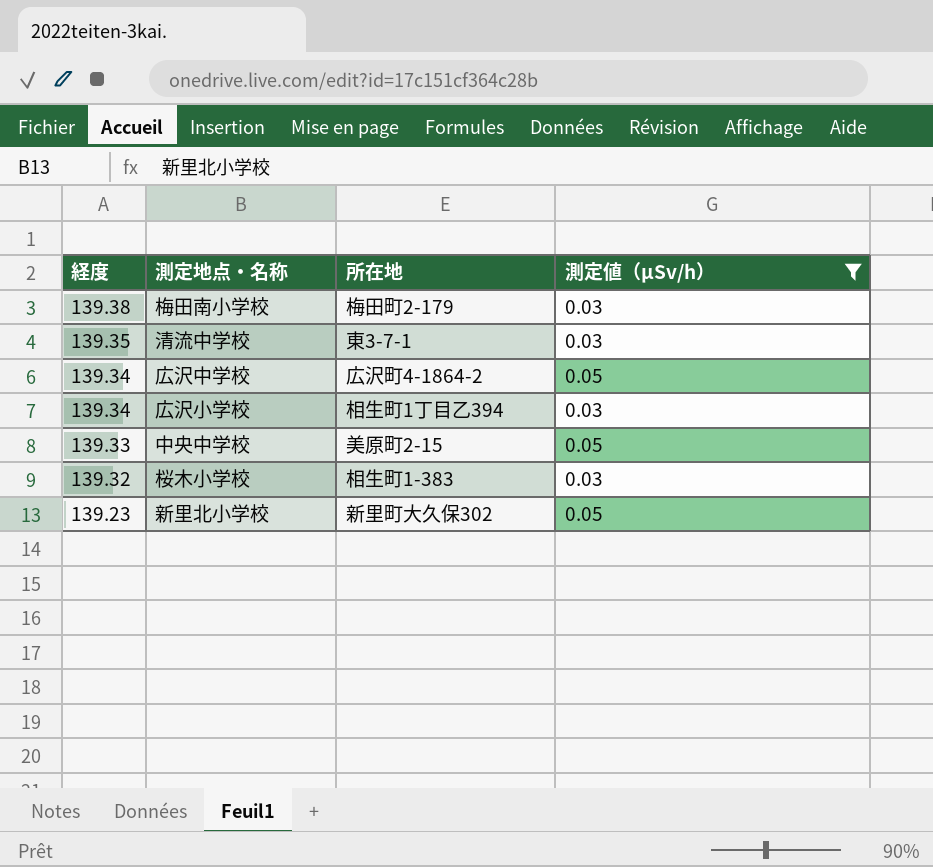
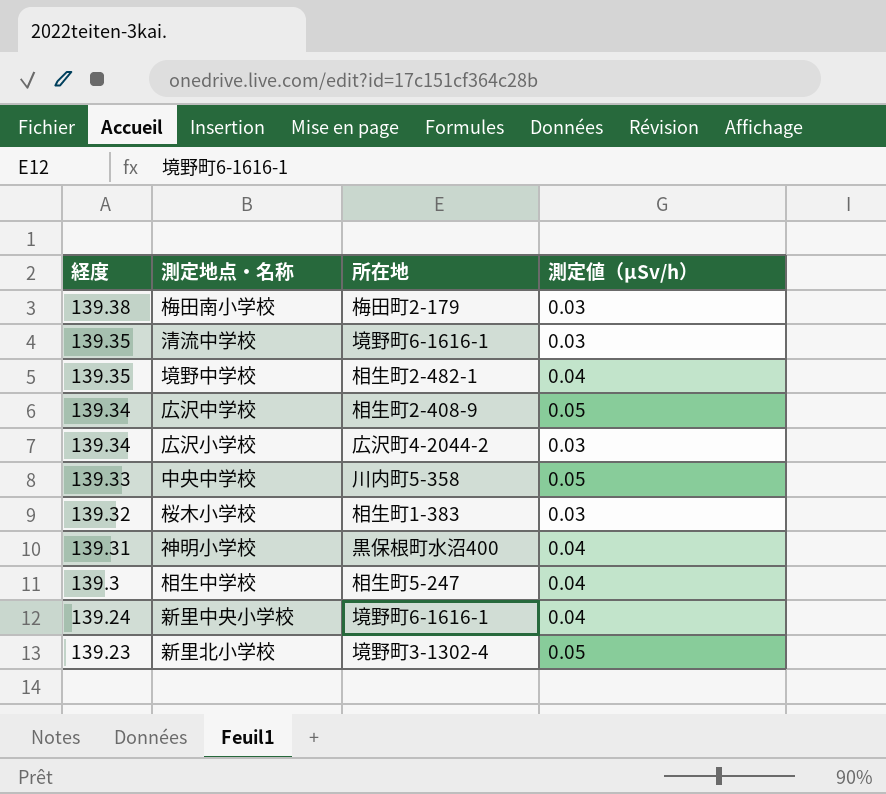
filter: 測定値（μSv/h） != 0.04 -> none
清流中学校 | 所在地: 東3-7-1 -> 境野町6-1616-1
広沢中学校 | 所在地: 広沢町4-1864-2 -> 相生町2-408-9
広沢小学校 | 所在地: 相生町1丁目乙394 -> 広沢町4-2044-2
中央中学校 | 所在地: 美原町2-15 -> 川内町5-358
新里北小学校 | 所在地: 新里町大久保302 -> 境野町3-1302-4

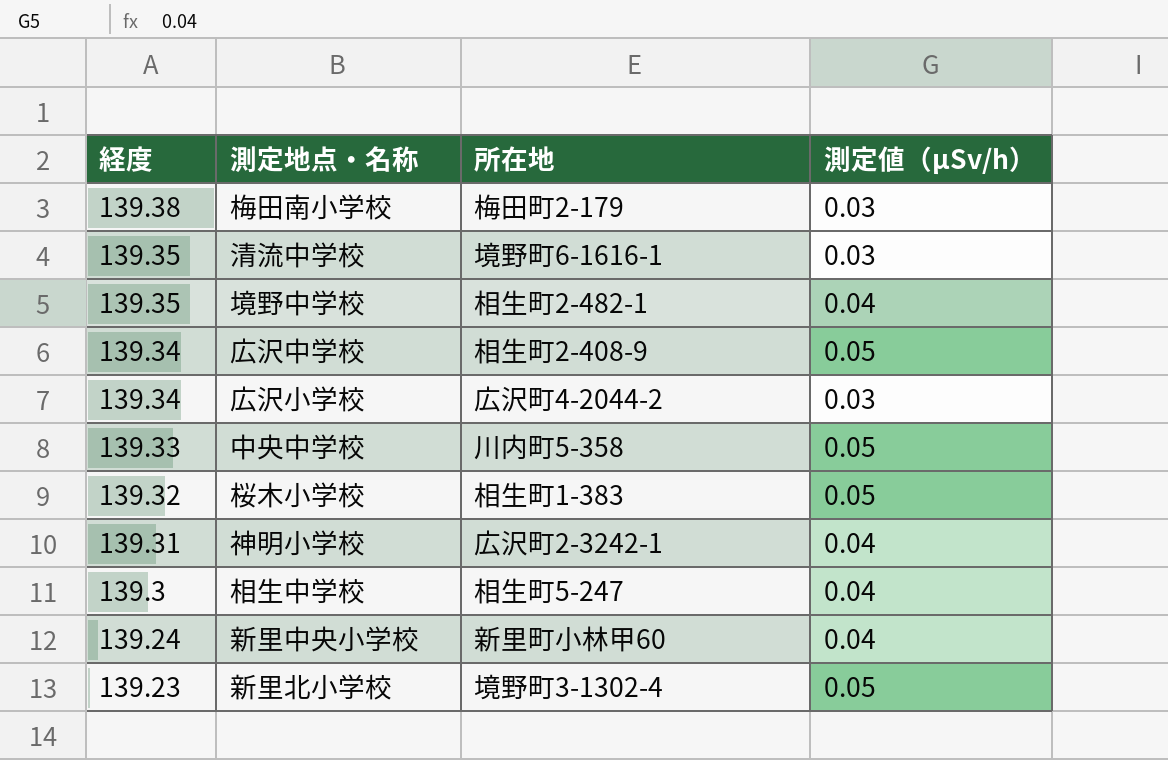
桜木小学校 | 測定値（μSv/h）: 0.03 -> 0.05
神明小学校 | 所在地: 黒保根町水沼400 -> 広沢町2-3242-1
新里中央小学校 | 所在地: 境野町6-1616-1 -> 新里町小林甲60

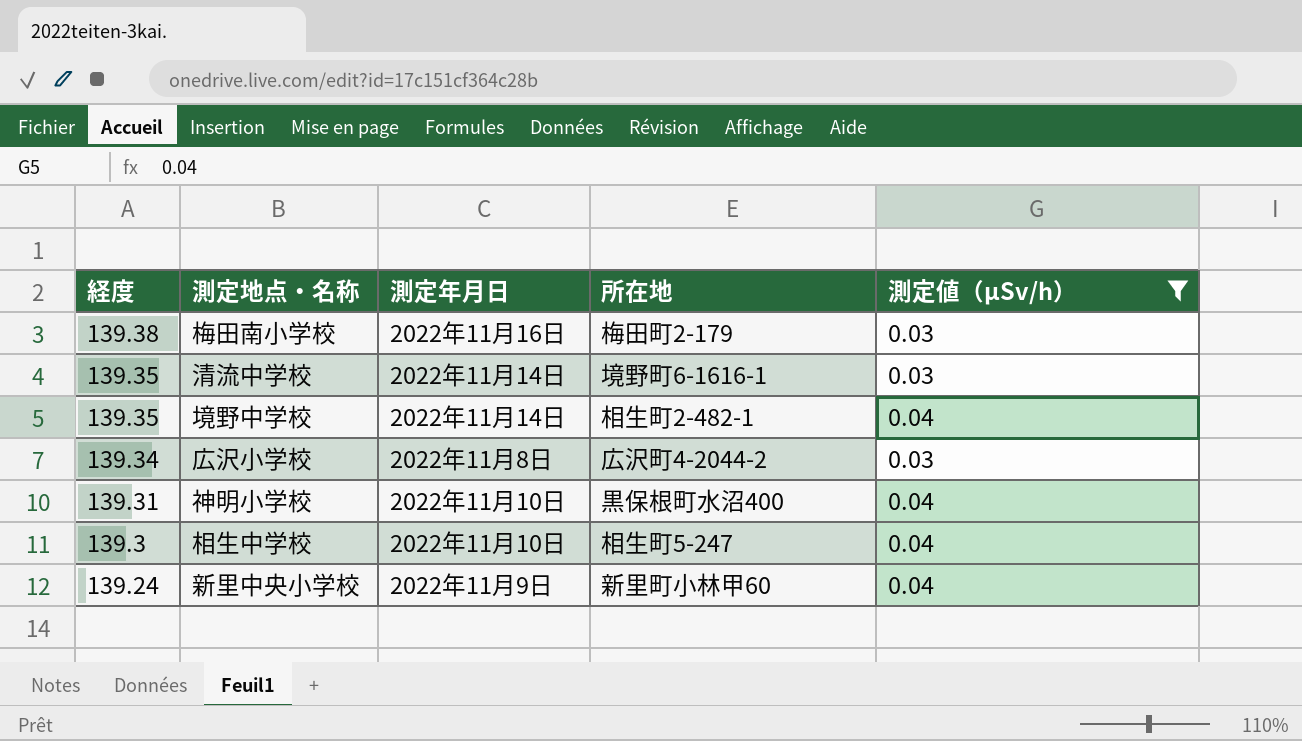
filter: none -> 測定値（μSv/h） != 0.05
column 測定年月日 | position: none -> 3
神明小学校 | 所在地: 広沢町2-3242-1 -> 黒保根町水沼400

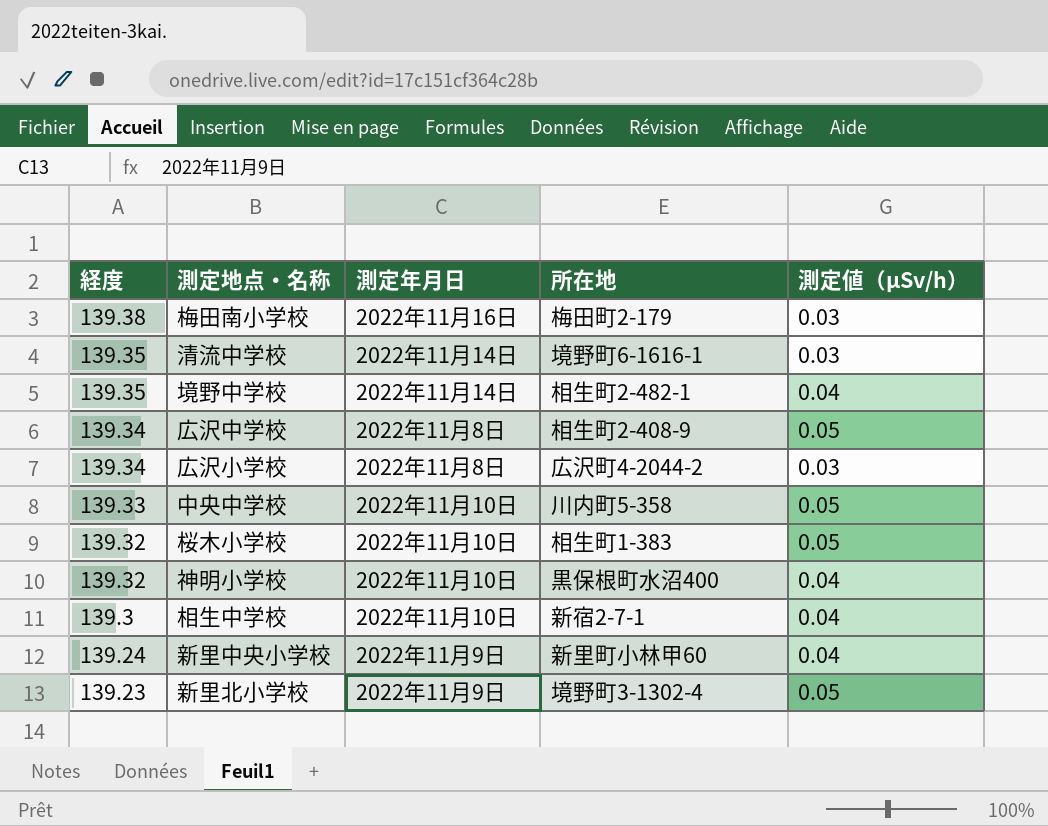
filter: 測定値（μSv/h） != 0.05 -> none
神明小学校 | 経度: 139.31 -> 139.32
相生中学校 | 所在地: 相生町5-247 -> 新宿2-7-1

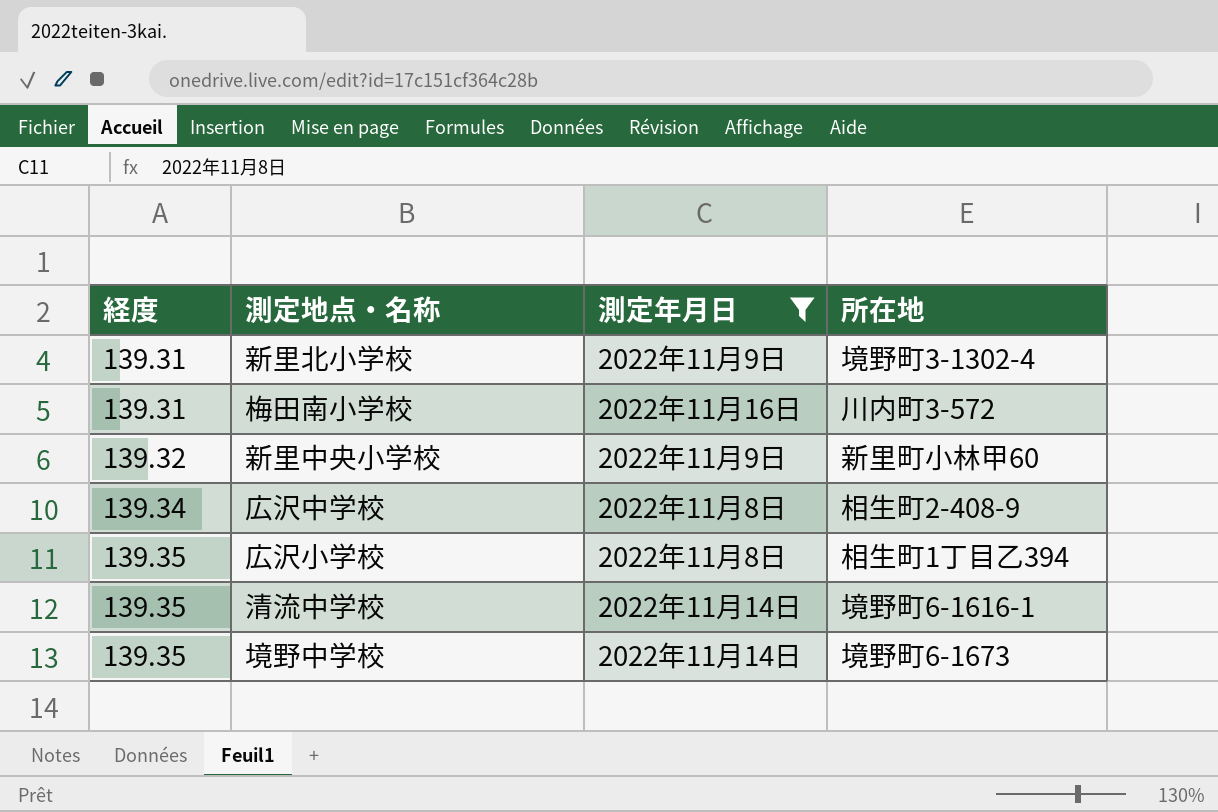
filter: none -> 測定年月日 != 2022年11月10日
row order: 経度 descending -> 経度 ascending
column 測定値（μSv/h） | position: 5 -> none
新里北小学校 | 経度: 139.23 -> 139.31
梅田南小学校 | 経度: 139.38 -> 139.31
梅田南小学校 | 所在地: 梅田町2-179 -> 川内町3-572
新里中央小学校 | 経度: 139.24 -> 139.32
広沢小学校 | 経度: 139.34 -> 139.35
広沢小学校 | 所在地: 広沢町4-2044-2 -> 相生町1丁目乙394
境野中学校 | 所在地: 相生町2-482-1 -> 境野町6-1673

